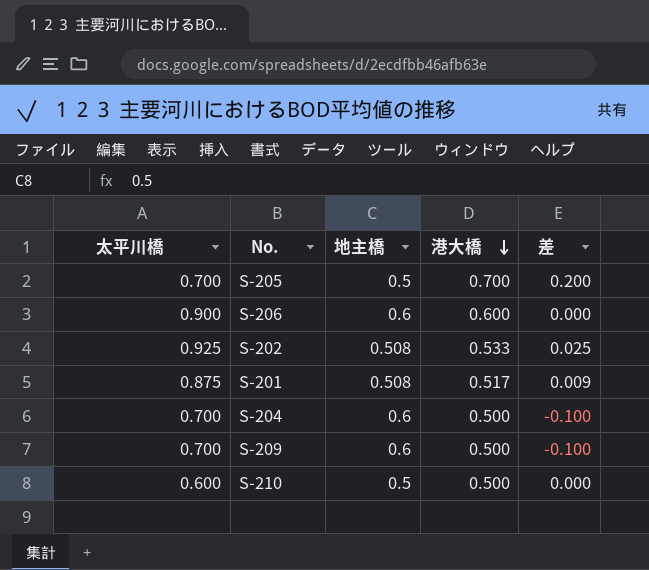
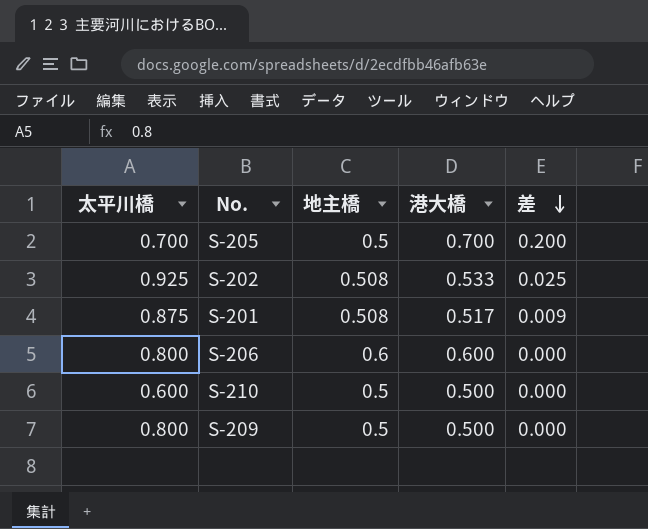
row order: 港大橋 descending -> 差 descending
row S-204: 0.700 | 0.6 | 0.500 | -0.100 -> none
S-206 | 太平川橋: 0.900 -> 0.800
S-209 | 太平川橋: 0.700 -> 0.800
S-209 | 地主橋: 0.6 -> 0.5
S-209 | 差: -0.100 -> 0.000

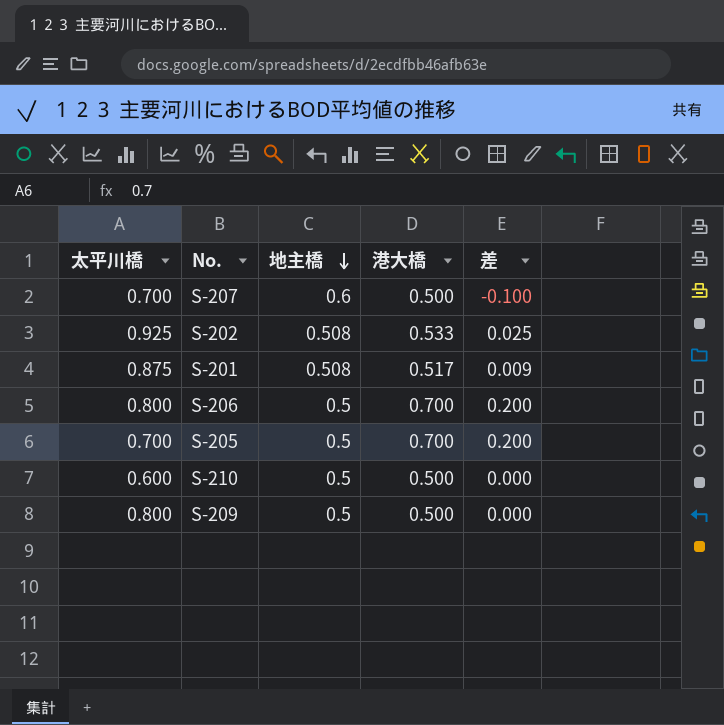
row order: 差 descending -> 地主橋 descending
row S-207: none -> 0.700 | 0.6 | 0.500 | -0.100
S-206 | 地主橋: 0.6 -> 0.5
S-206 | 港大橋: 0.600 -> 0.700
S-206 | 差: 0.000 -> 0.200

